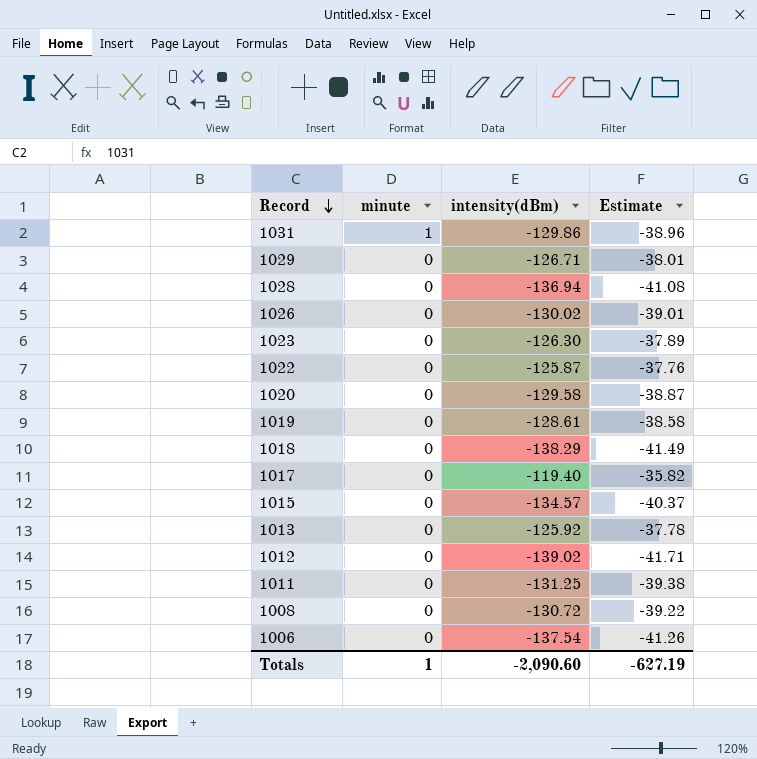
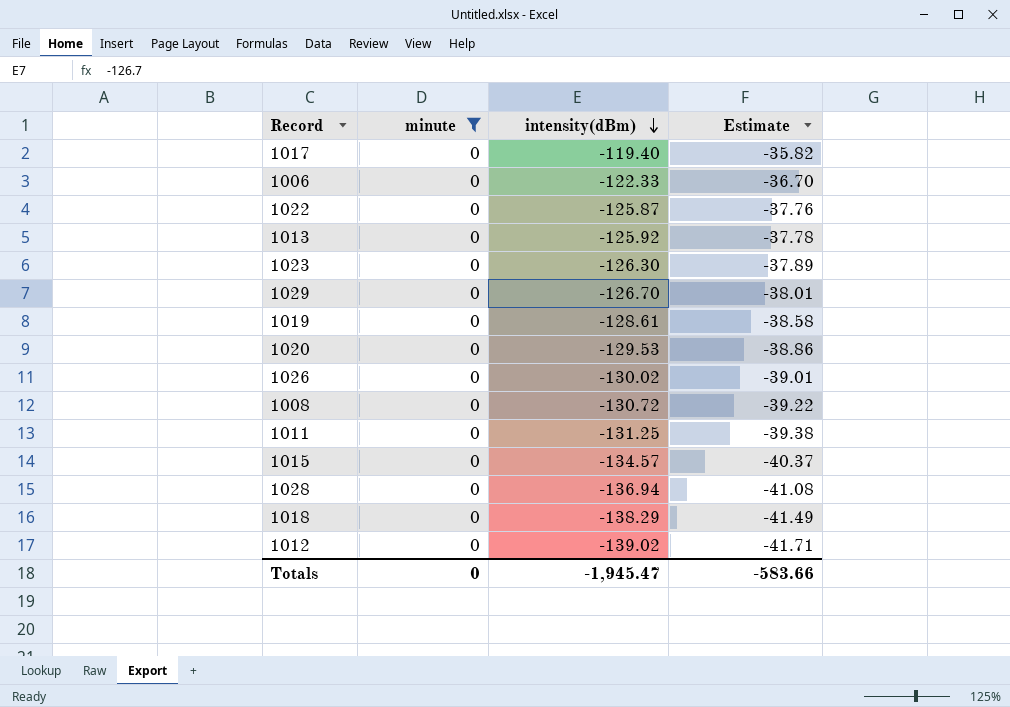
filter: none -> minute = 0
row order: Record descending -> intensity(dBm) descending
1006 | intensity(dBm): -137.54 -> -122.33
1006 | Estimate: -41.26 -> -36.70
1029 | intensity(dBm): -126.71 -> -126.70
1020 | intensity(dBm): -129.58 -> -129.53
1020 | Estimate: -38.87 -> -38.86
Totals | minute: 1 -> 0
Totals | intensity(dBm): -2,090.60 -> -1,945.47
Totals | Estimate: -627.19 -> -583.66

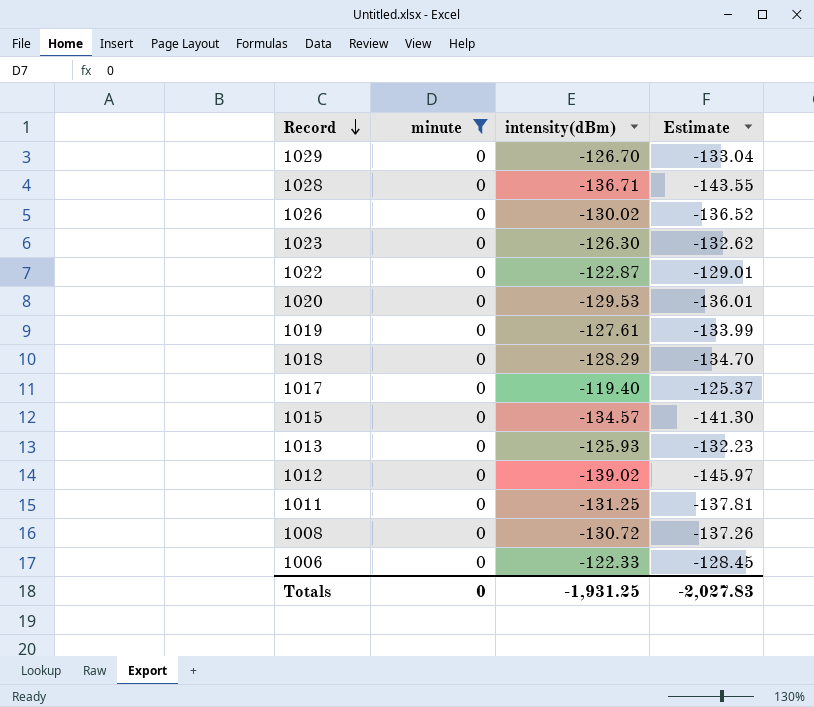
row order: intensity(dBm) descending -> Record descending
column Estimate | formula: [intensity(dBm)] * 0.3 -> [intensity(dBm)] * 1.05
1028 | intensity(dBm): -136.94 -> -136.71
1022 | intensity(dBm): -125.87 -> -122.87
1019 | intensity(dBm): -128.61 -> -127.61
1018 | intensity(dBm): -138.29 -> -128.29
1013 | intensity(dBm): -125.92 -> -125.93
Totals | intensity(dBm): -1,945.47 -> -1,931.25
Totals | Estimate: -583.66 -> -2,027.83

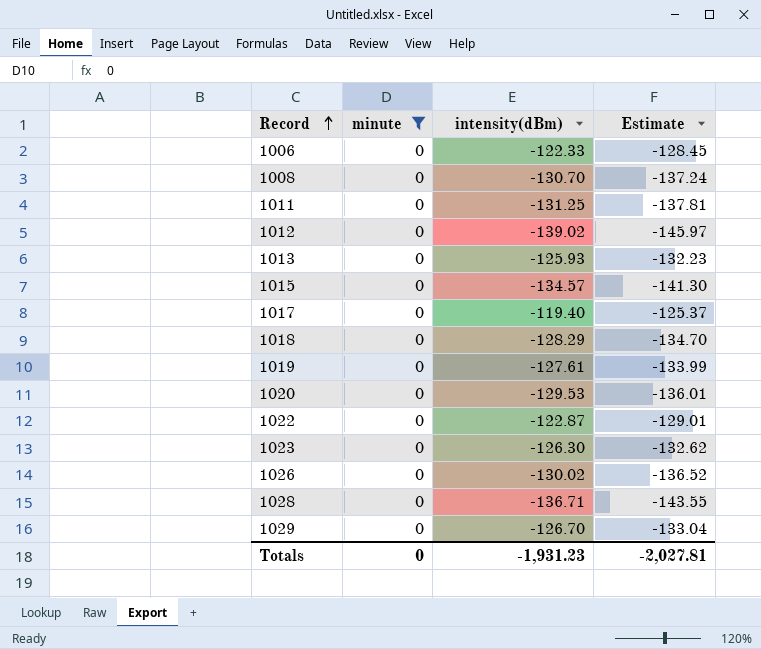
row order: Record descending -> Record ascending
1008 | intensity(dBm): -130.72 -> -130.70
1008 | Estimate: -137.26 -> -137.24
Totals | intensity(dBm): -1,931.25 -> -1,931.23
Totals | Estimate: -2,027.83 -> -2,027.81

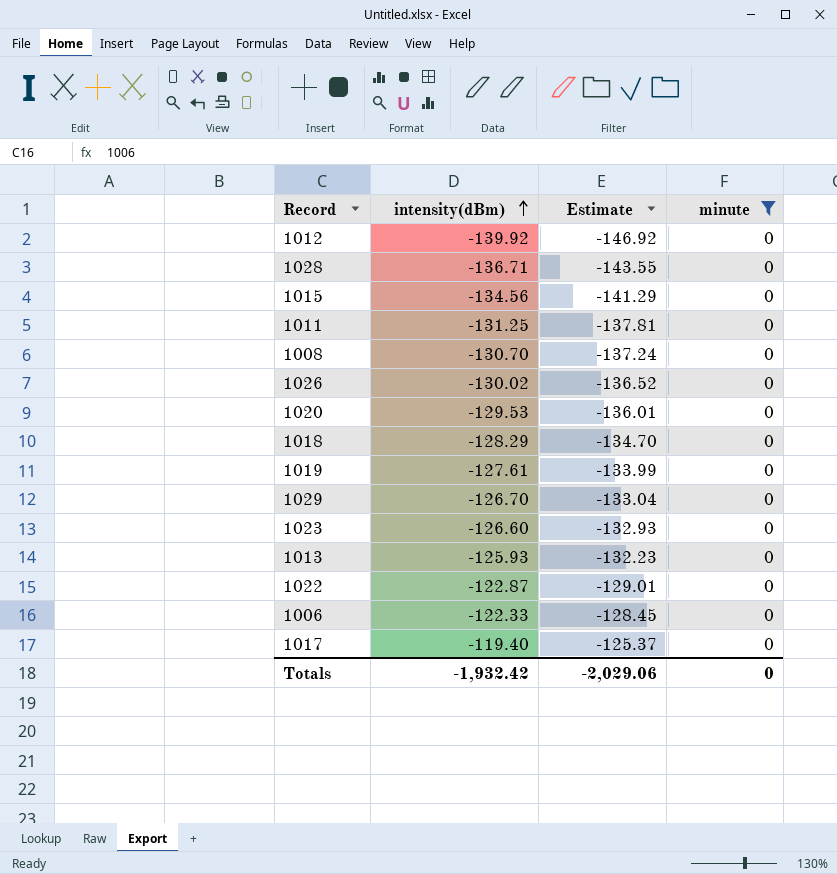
row order: Record ascending -> intensity(dBm) ascending
column minute | position: 2 -> 4
1012 | intensity(dBm): -139.02 -> -139.92
1012 | Estimate: -145.97 -> -146.92
1015 | intensity(dBm): -134.57 -> -134.56
1015 | Estimate: -141.30 -> -141.29
1023 | intensity(dBm): -126.30 -> -126.60
1023 | Estimate: -132.62 -> -132.93
Totals | intensity(dBm): -1,931.23 -> -1,932.42
Totals | Estimate: -2,027.81 -> -2,029.06

